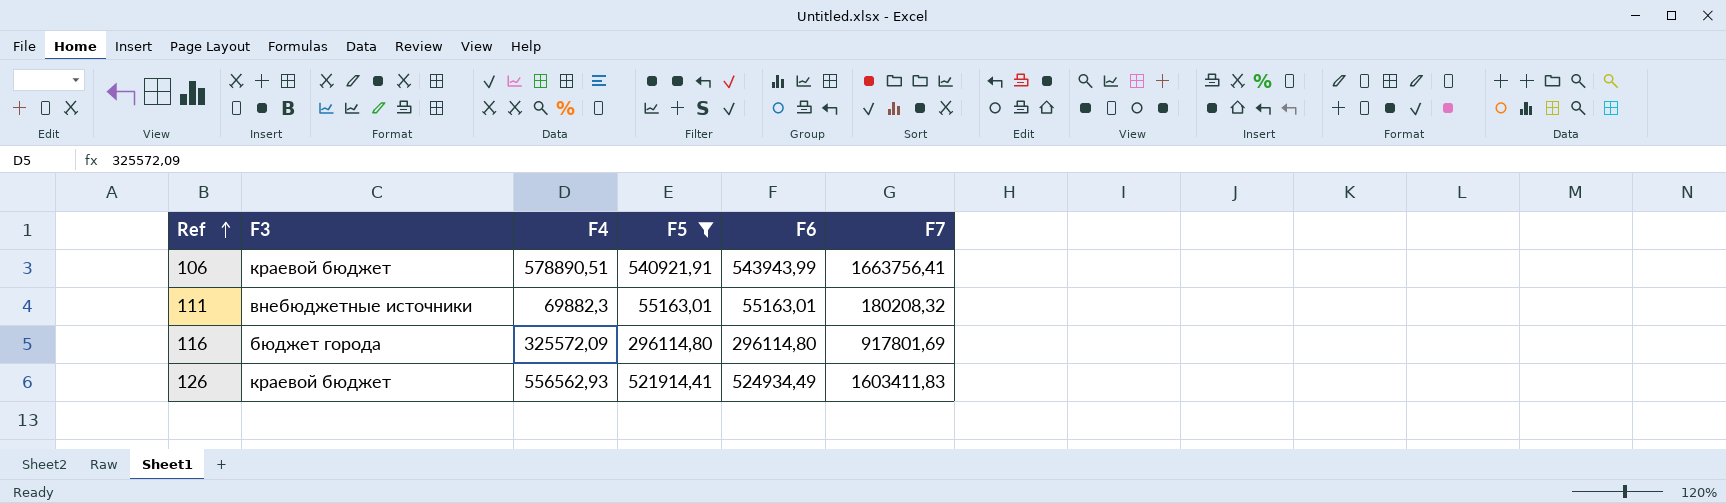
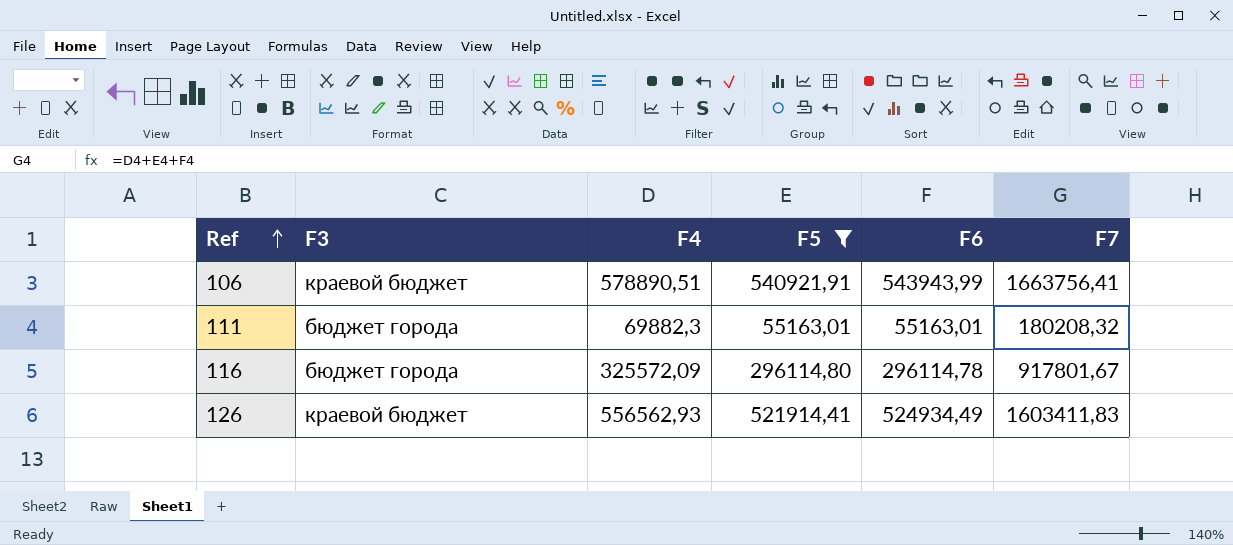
111 | F3: внебюджетные источники -> бюджет города
116 | F6: 296114,80 -> 296114,78
116 | F7: 917801,69 -> 917801,67

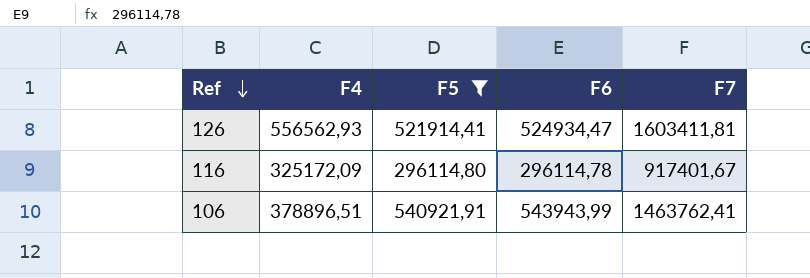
row order: Ref ascending -> Ref descending
column F3 | position: 2 -> none
row 111: бюджет города | 69882,3 | 55163,01 | 55163,01 | 180208,32 -> none
126 | F6: 524934,49 -> 524934,47
126 | F7: 1603411,83 -> 1603411,81
116 | F4: 325572,09 -> 325172,09
116 | F7: 917801,67 -> 917401,67
106 | F4: 578890,51 -> 378896,51
106 | F7: 1663756,41 -> 1463762,41

